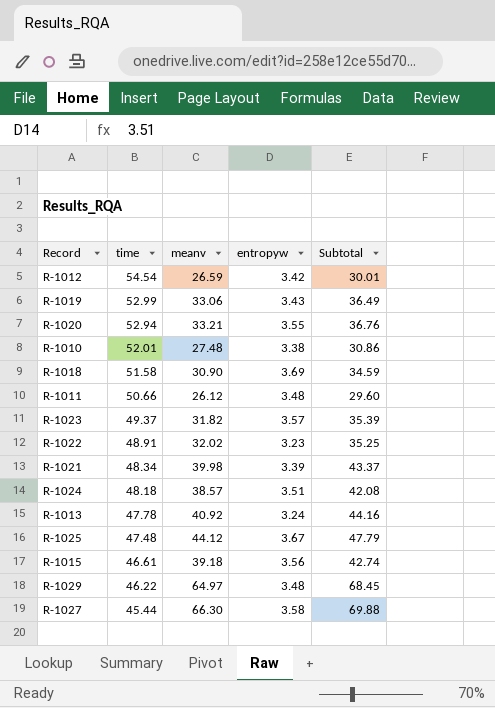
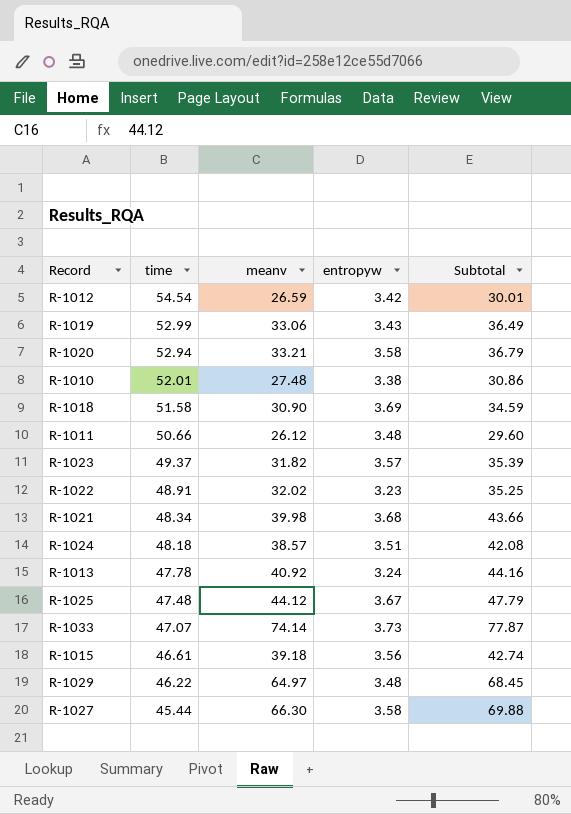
R-1020 | entropyw: 3.55 -> 3.58
R-1020 | Subtotal: 36.76 -> 36.79
R-1021 | entropyw: 3.39 -> 3.68
R-1021 | Subtotal: 43.37 -> 43.66
row R-1033: none -> 47.07 | 74.14 | 3.73 | 77.87

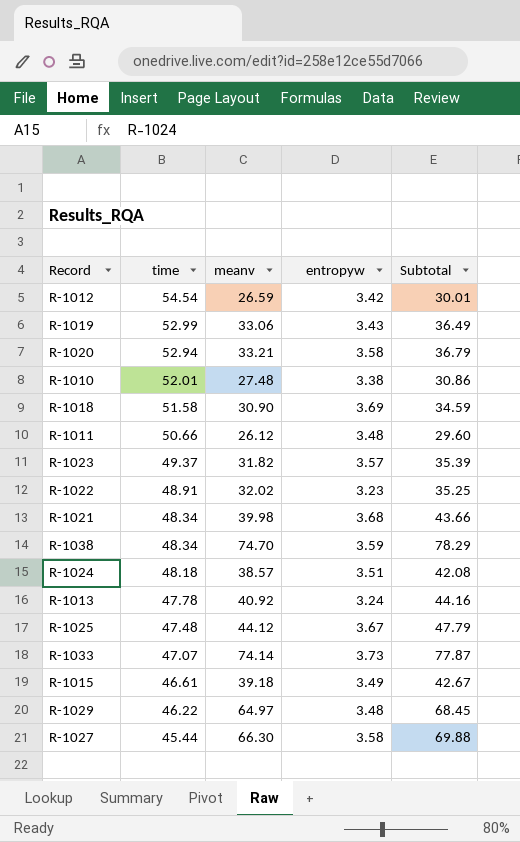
row R-1038: none -> 48.34 | 74.70 | 3.59 | 78.29
R-1015 | entropyw: 3.56 -> 3.49
R-1015 | Subtotal: 42.74 -> 42.67

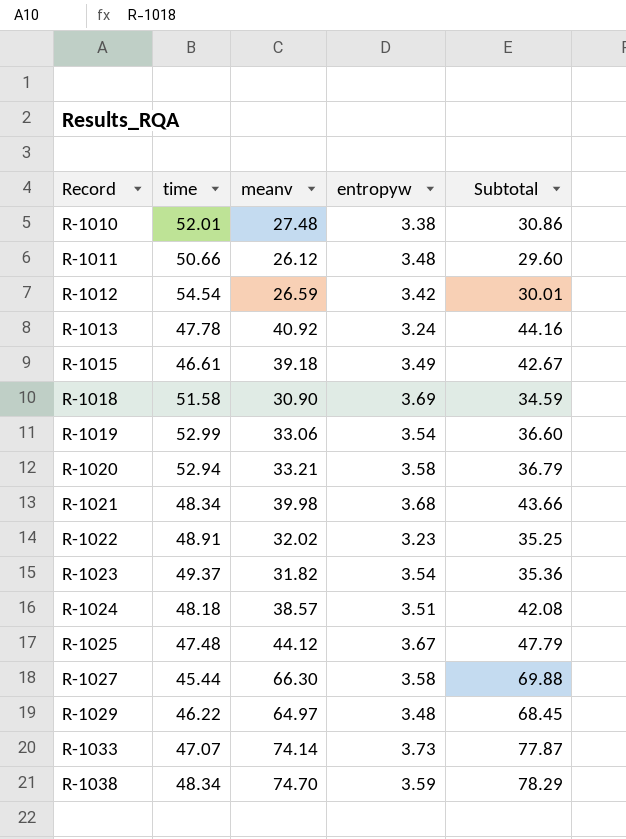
row order: time descending -> Record ascending
R-1019 | entropyw: 3.43 -> 3.54
R-1019 | Subtotal: 36.49 -> 36.60
R-1023 | entropyw: 3.57 -> 3.54
R-1023 | Subtotal: 35.39 -> 35.36

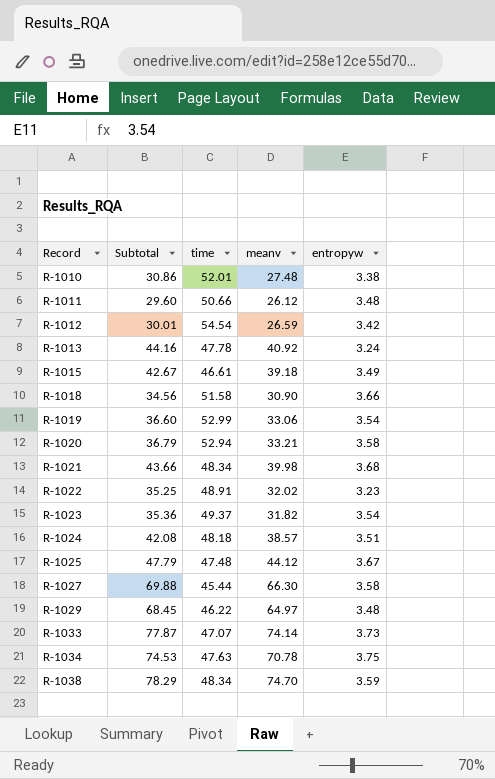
column Subtotal | position: 5 -> 2
R-1018 | Subtotal: 34.59 -> 34.56
R-1018 | entropyw: 3.69 -> 3.66
row R-1034: none -> 74.53 | 47.63 | 70.78 | 3.75

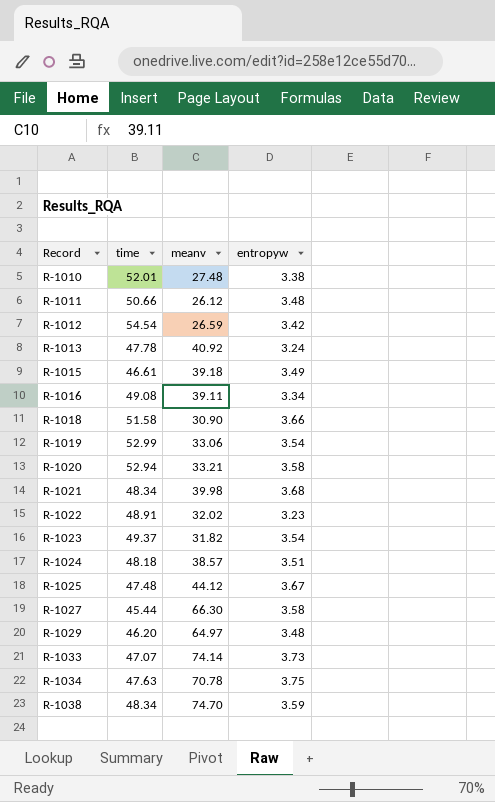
column Subtotal | formula: [meanv] + [entropyw] -> none
row R-1016: none -> 49.08 | 39.11 | 3.34
R-1029 | time: 46.22 -> 46.20

